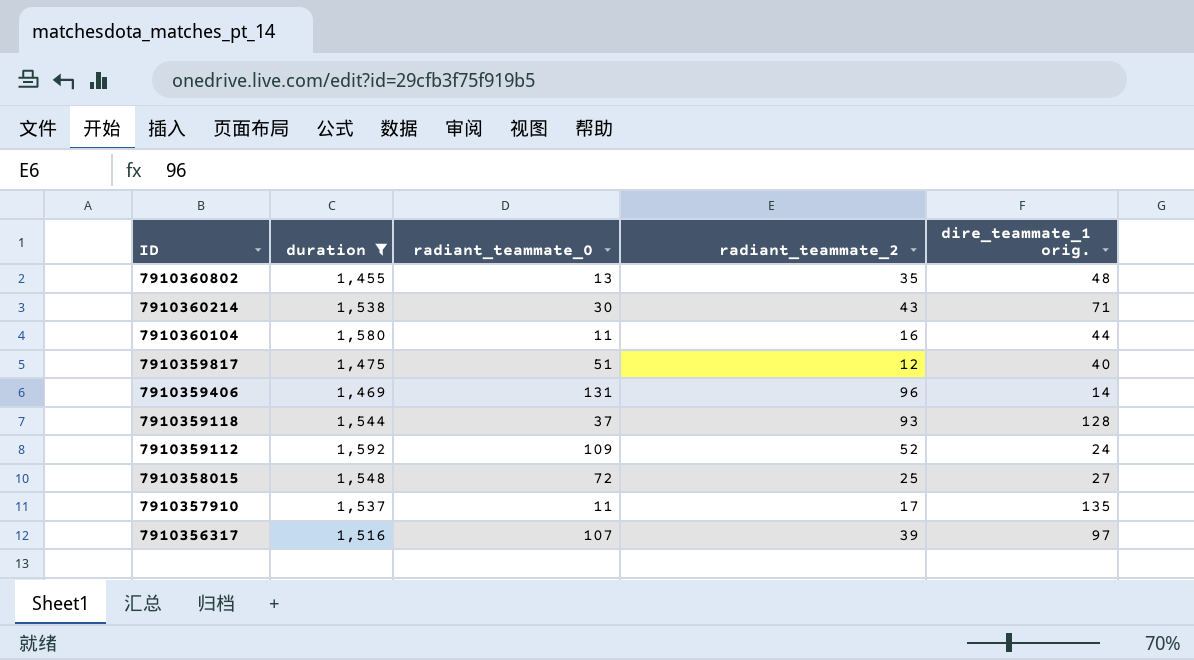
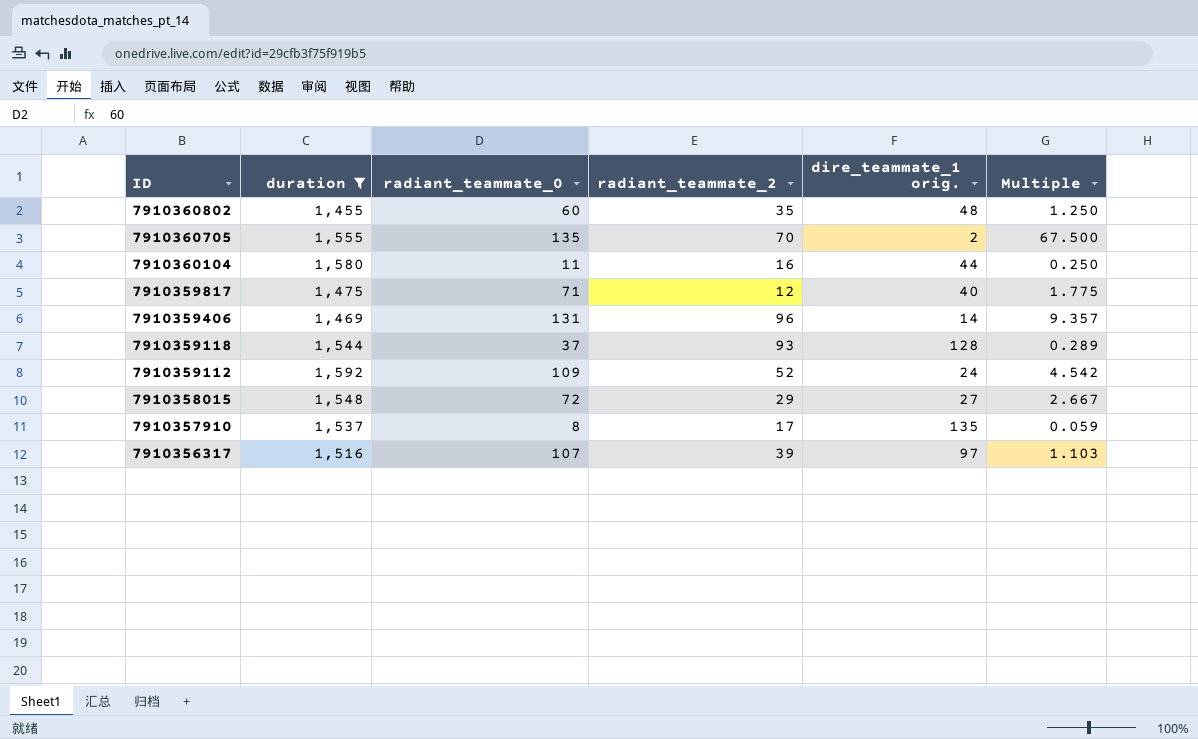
column Multiple | formula: none -> [radiant_teammate_0] / [dire_teammate_1 orig.]
row 7910360214: 1,538 | 30 | 43 | 71 -> none
7910360802 | radiant_teammate_0: 13 -> 60
row 7910360705: none -> 1,555 | 135 | 70 | 2 | 67.500
7910359817 | radiant_teammate_0: 51 -> 71
7910358015 | radiant_teammate_2: 25 -> 29
7910357910 | radiant_teammate_0: 11 -> 8

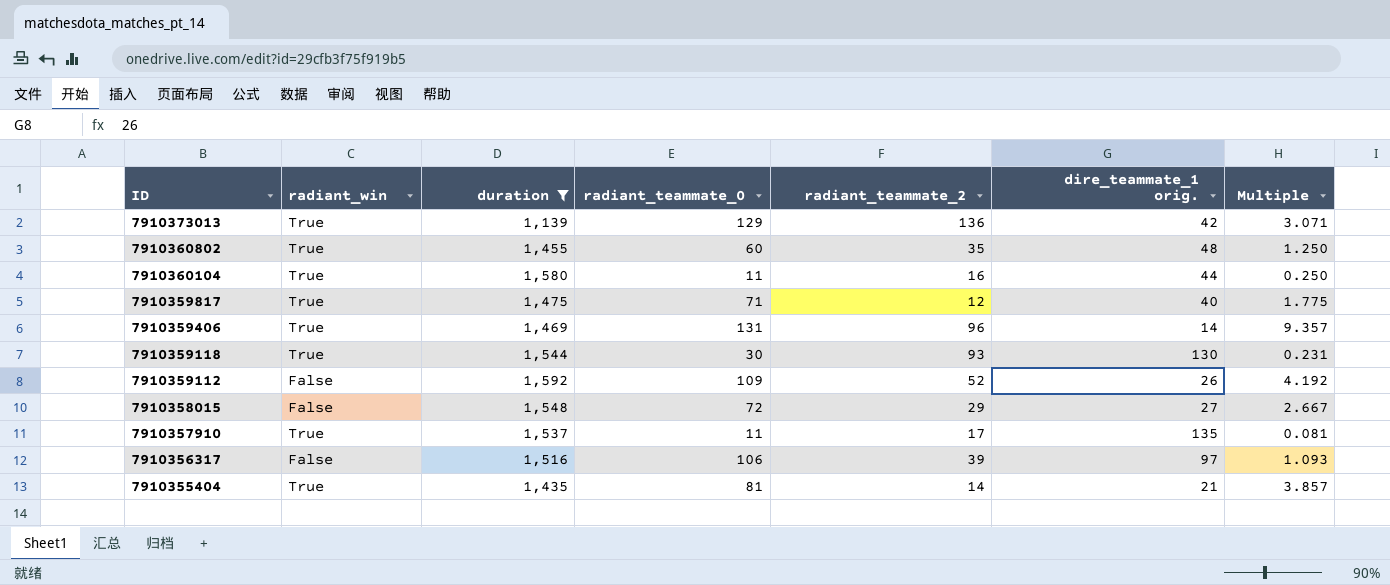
column radiant_win | position: none -> 2
row 7910360705: 1,555 | 135 | 70 | 2 | 67.500 -> none
row 7910373013: none -> True | 1,139 | 129 | 136 | 42 | 3.071
7910359118 | radiant_teammate_0: 37 -> 30
7910359118 | dire_teammate_1 orig.: 128 -> 130
7910359118 | Multiple: 0.289 -> 0.231
7910359112 | dire_teammate_1 orig.: 24 -> 26
7910359112 | Multiple: 4.542 -> 4.192
7910357910 | radiant_teammate_0: 8 -> 11
7910357910 | Multiple: 0.059 -> 0.081
7910356317 | radiant_teammate_0: 107 -> 106
7910356317 | Multiple: 1.103 -> 1.093
row 7910355404: none -> True | 1,435 | 81 | 14 | 21 | 3.857

